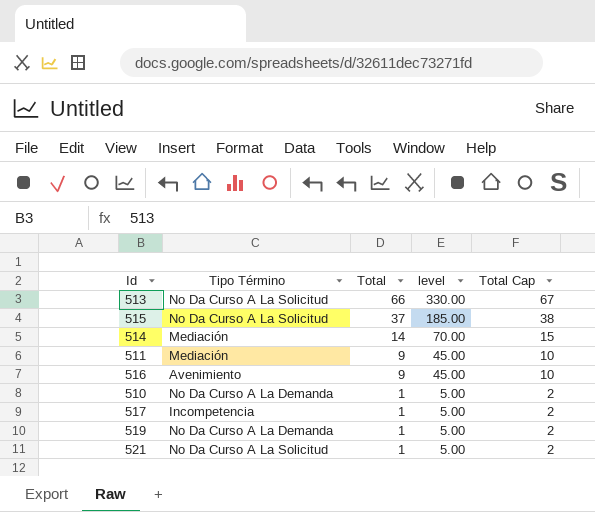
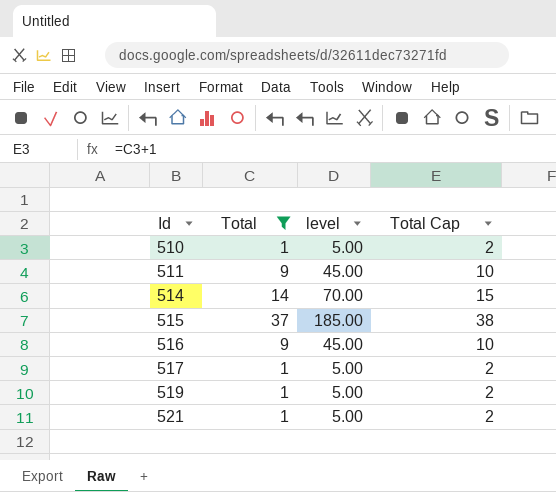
filter: none -> Total != 66
row order: Total descending -> Id ascending
column Tipo Término | position: 2 -> none

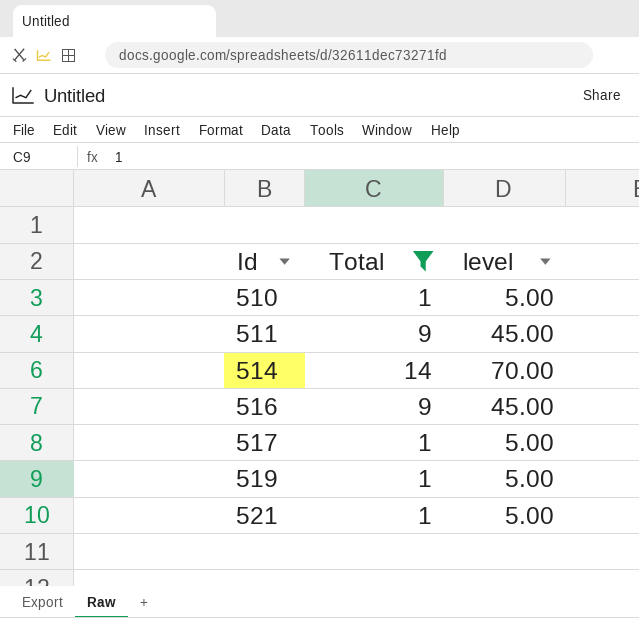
column Total Cap | formula: [Total] + 1 -> none
row 515: 37 | 185.00 | 38 -> none

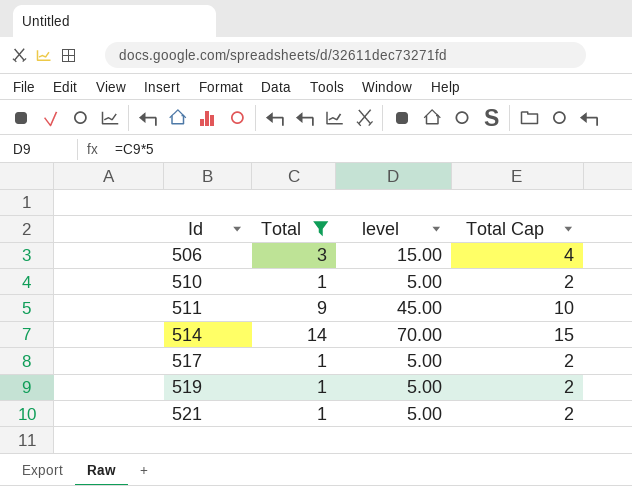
column Total Cap | formula: none -> [Total] + 1
row 516: 9 | 45.00 -> none
row 506: none -> 3 | 15.00 | 4

